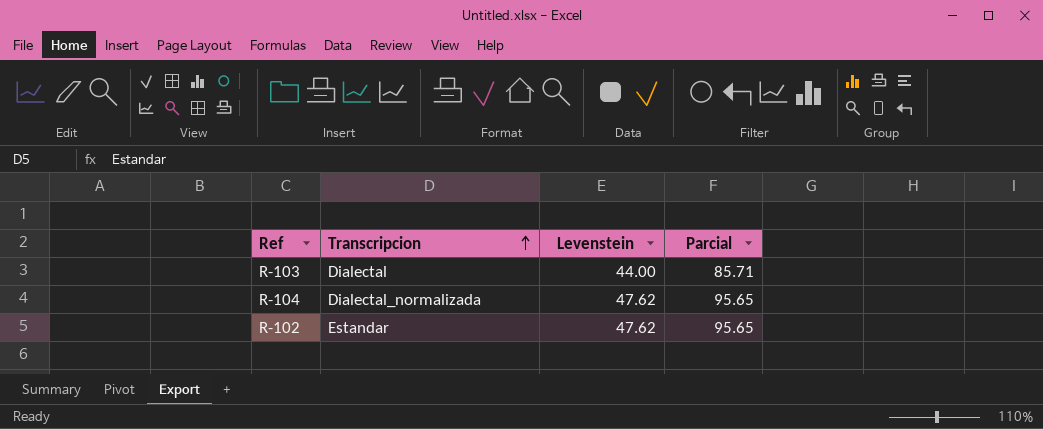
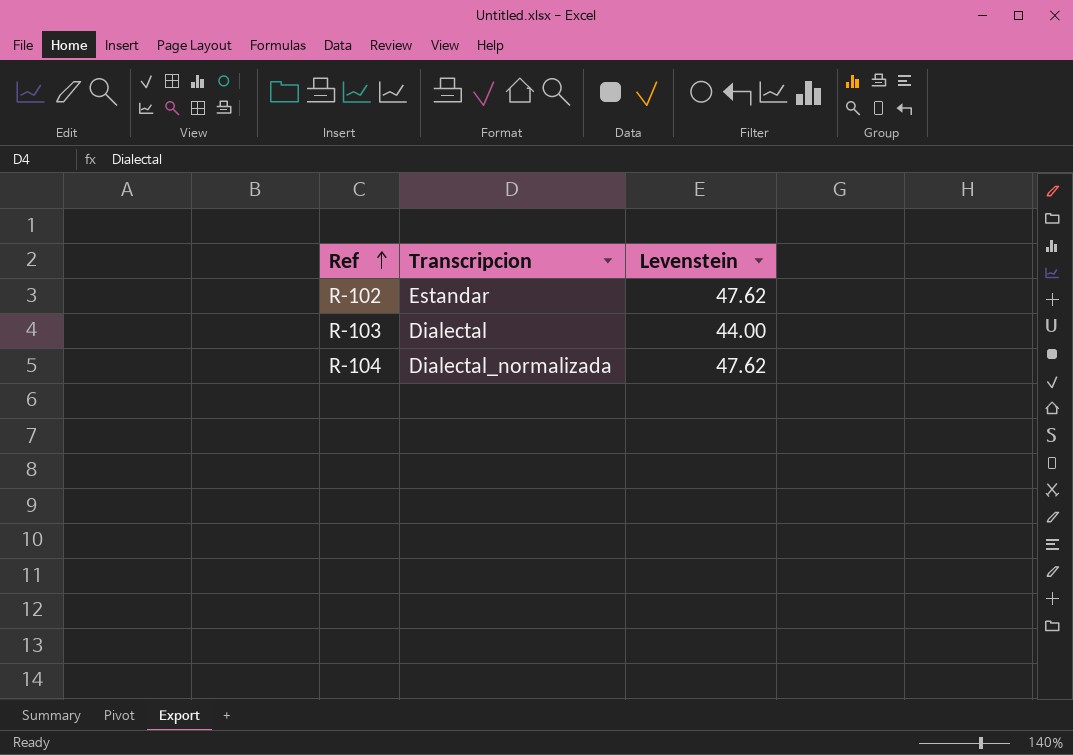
row order: Transcripcion ascending -> Ref ascending
column Parcial | position: 4 -> none

